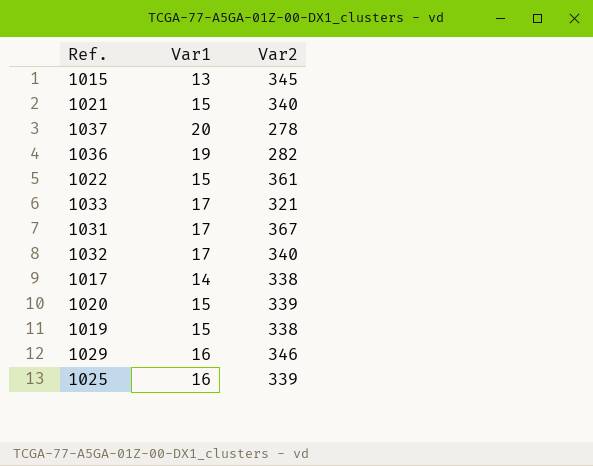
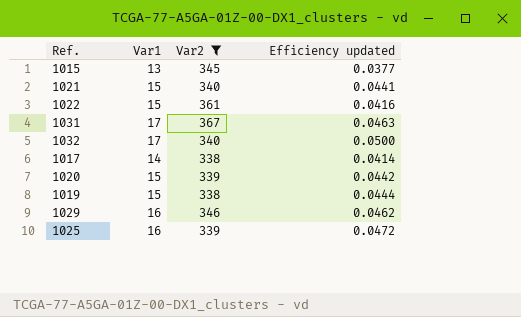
filter: none -> Var2 >= 338
column Efficiency updated | formula: none -> [Var1] / [Var2]

